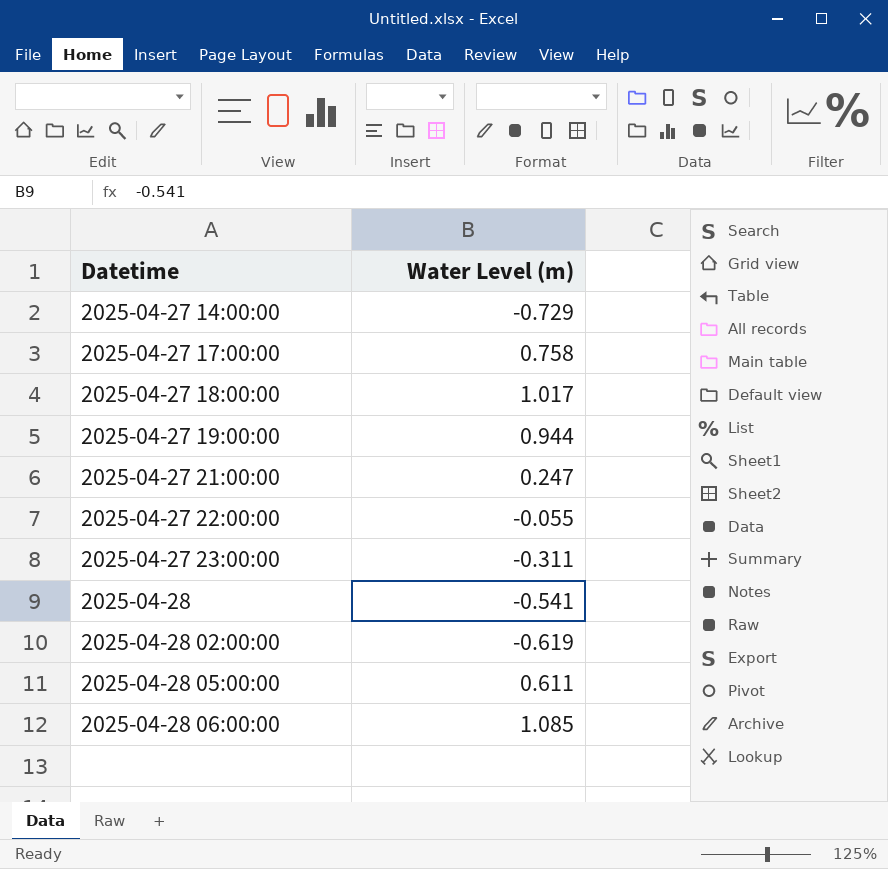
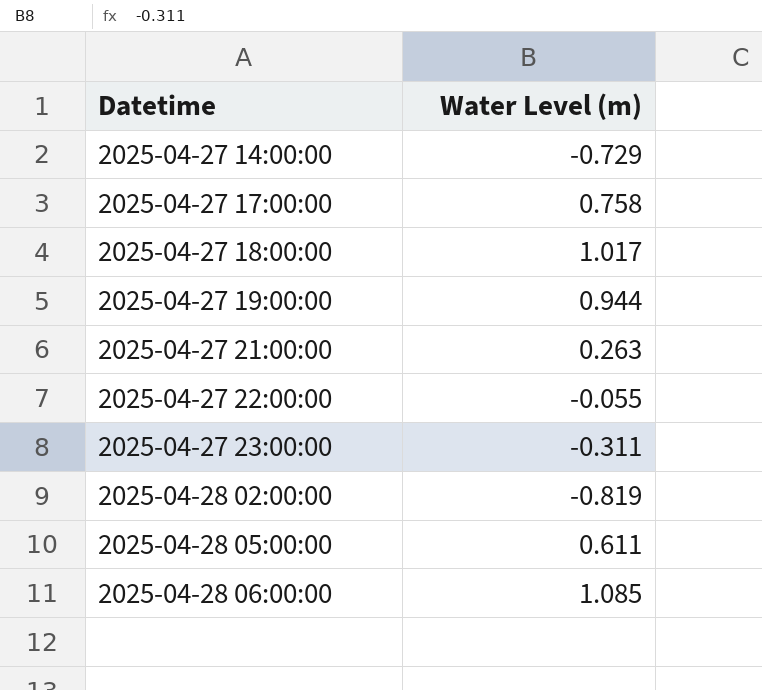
row 2025-04-28: -0.541 -> none
2025-04-27 21:00:00 | Water Level (m): 0.247 -> 0.263
2025-04-28 02:00:00 | Water Level (m): -0.619 -> -0.819

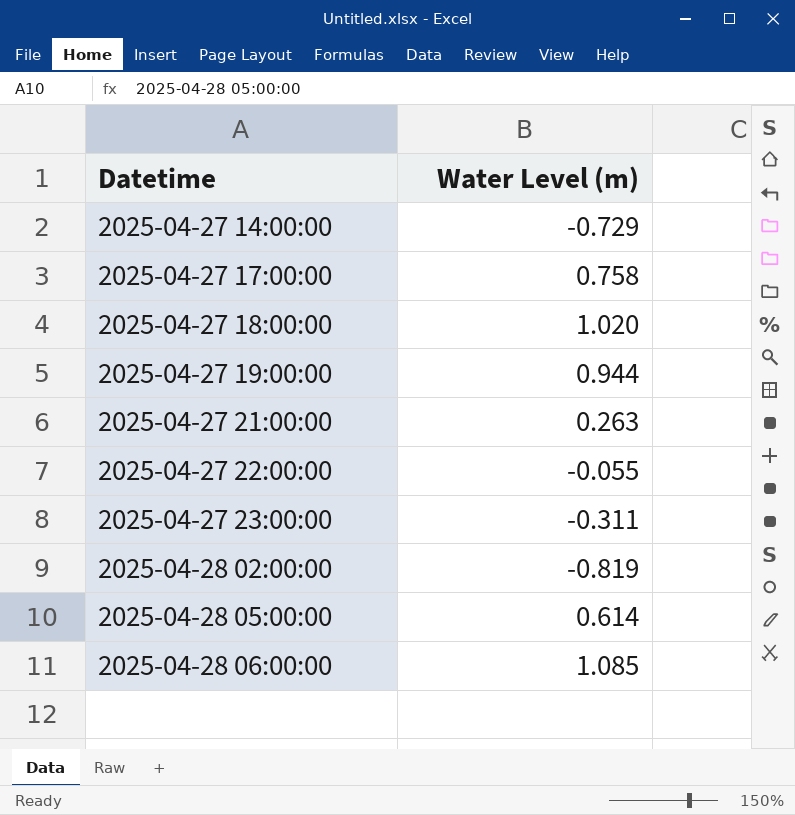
2025-04-27 18:00:00 | Water Level (m): 1.017 -> 1.020
2025-04-28 05:00:00 | Water Level (m): 0.611 -> 0.614

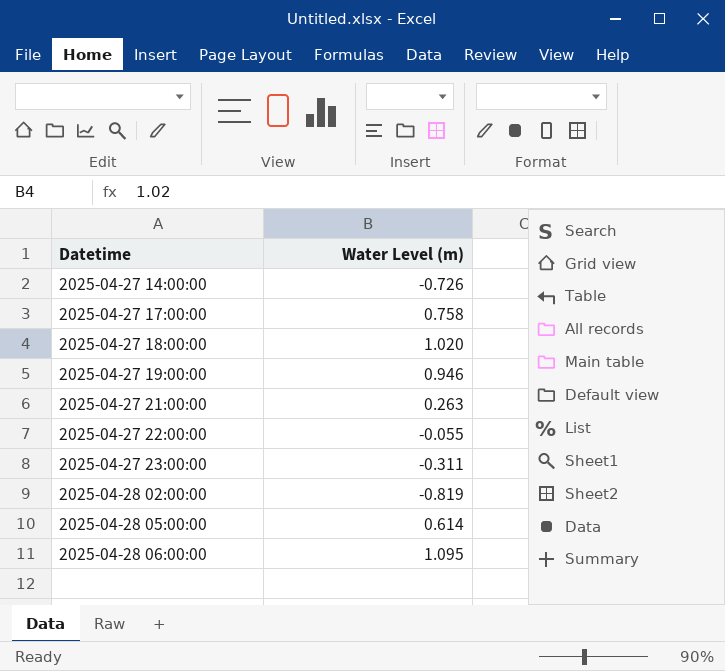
2025-04-27 14:00:00 | Water Level (m): -0.729 -> -0.726
2025-04-27 19:00:00 | Water Level (m): 0.944 -> 0.946
2025-04-28 06:00:00 | Water Level (m): 1.085 -> 1.095

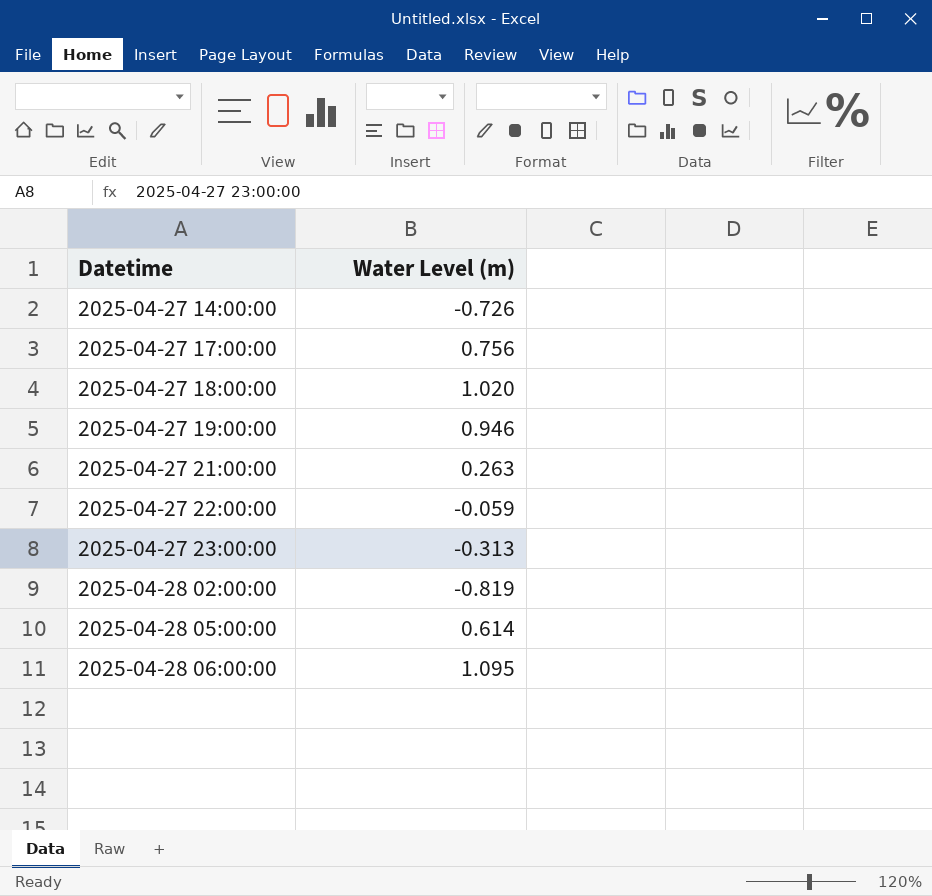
2025-04-27 17:00:00 | Water Level (m): 0.758 -> 0.756
2025-04-27 22:00:00 | Water Level (m): -0.055 -> -0.059
2025-04-27 23:00:00 | Water Level (m): -0.311 -> -0.313

